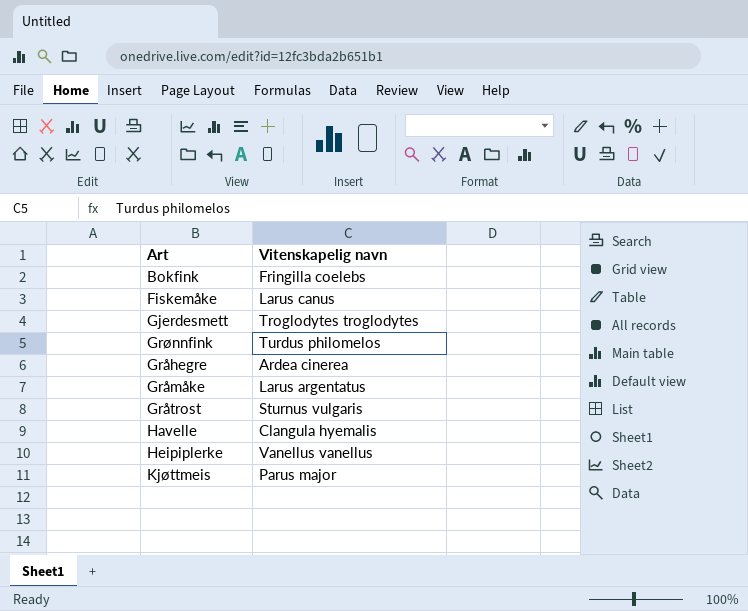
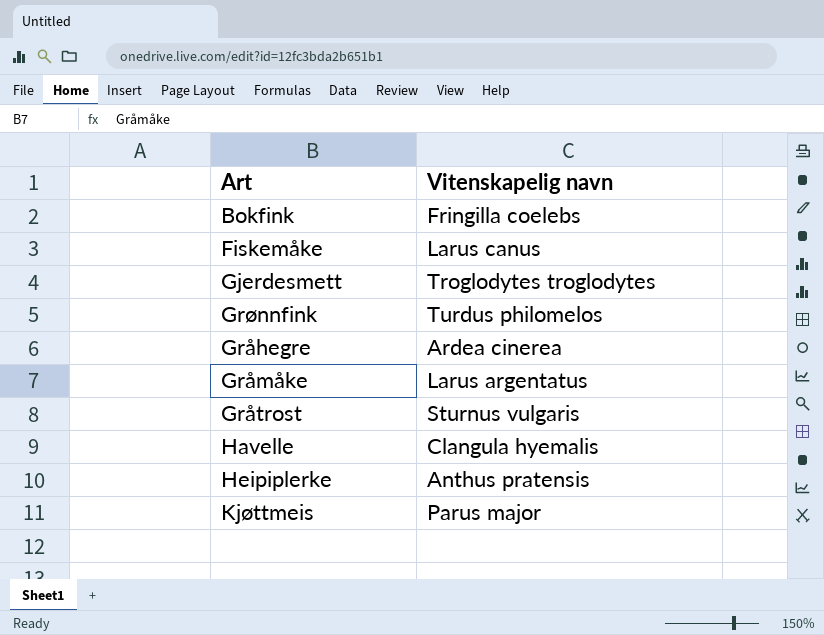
Heipiplerke | Vitenskapelig navn: Vanellus vanellus -> Anthus pratensis

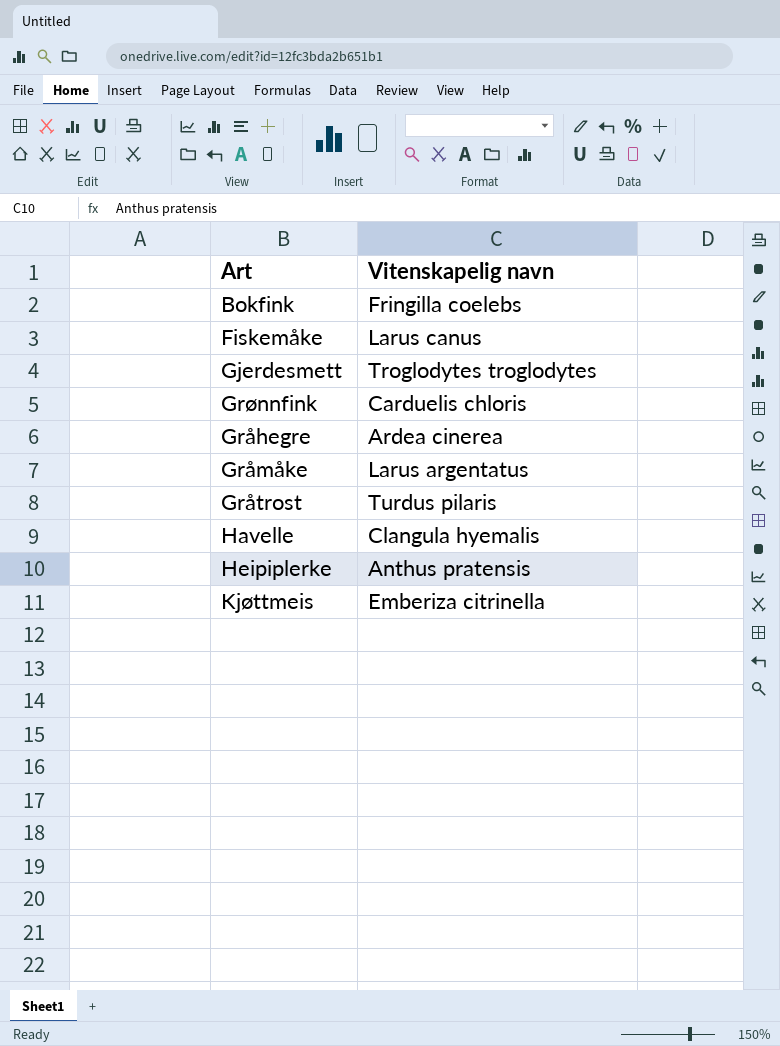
Grønnfink | Vitenskapelig navn: Turdus philomelos -> Carduelis chloris
Gråtrost | Vitenskapelig navn: Sturnus vulgaris -> Turdus pilaris
Kjøttmeis | Vitenskapelig navn: Parus major -> Emberiza citrinella

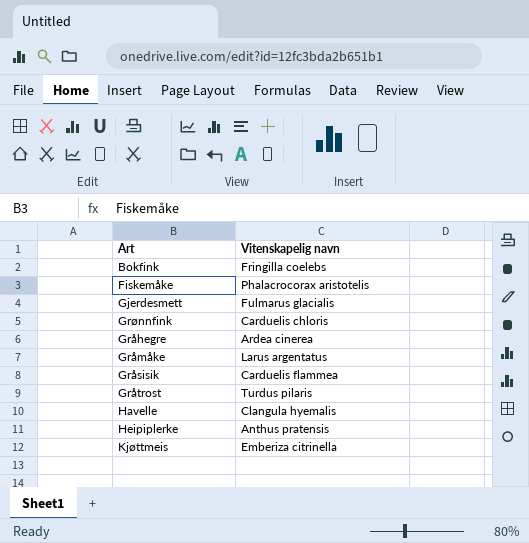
Fiskemåke | Vitenskapelig navn: Larus canus -> Phalacrocorax aristotelis
Gjerdesmett | Vitenskapelig navn: Troglodytes troglodytes -> Fulmarus glacialis
row Gråsisik: none -> Carduelis flammea

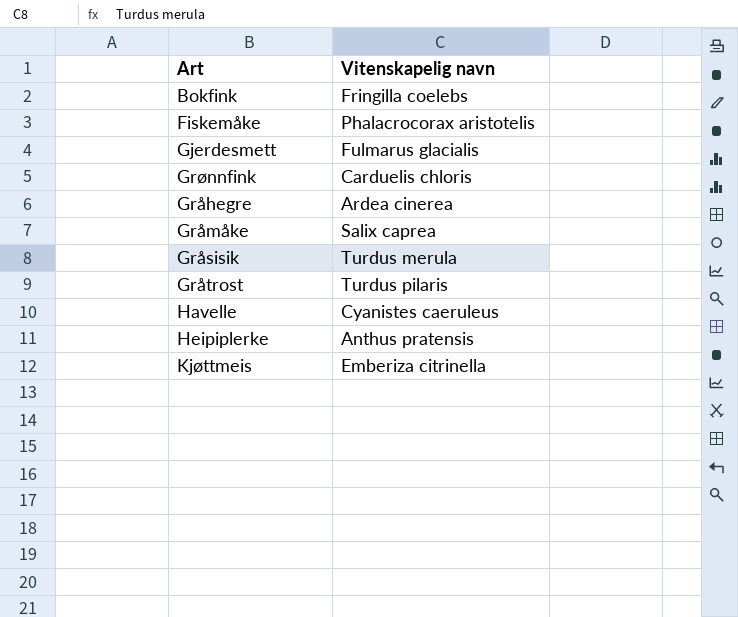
Gråmåke | Vitenskapelig navn: Larus argentatus -> Salix caprea
Gråsisik | Vitenskapelig navn: Carduelis flammea -> Turdus merula
Havelle | Vitenskapelig navn: Clangula hyemalis -> Cyanistes caeruleus

